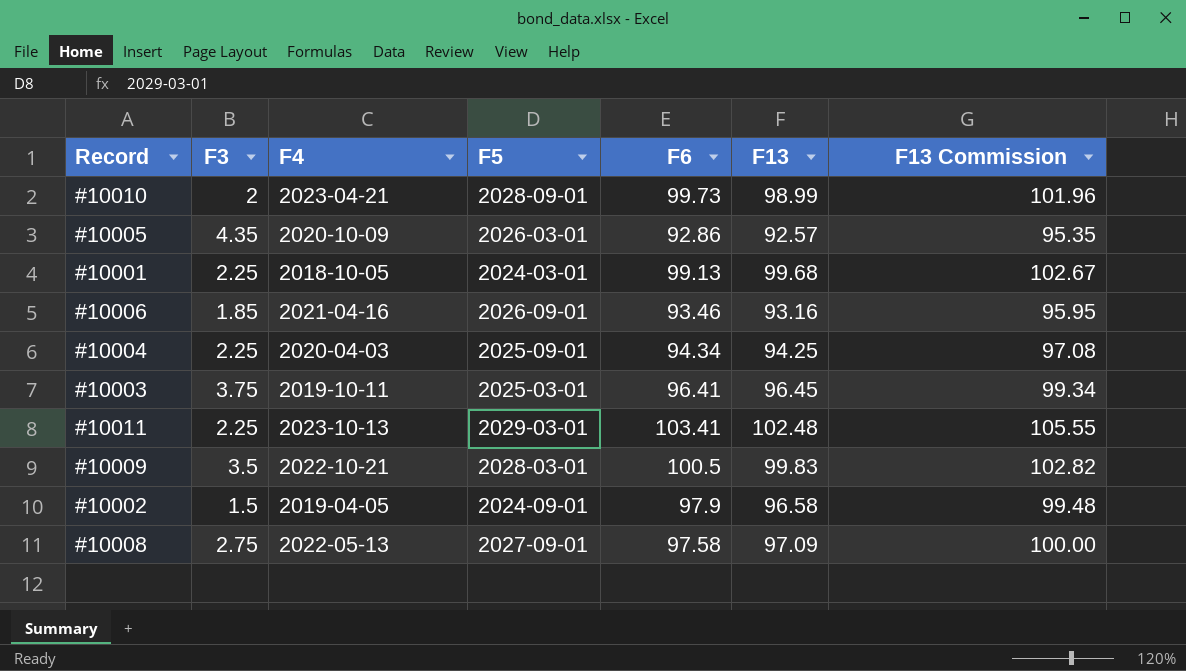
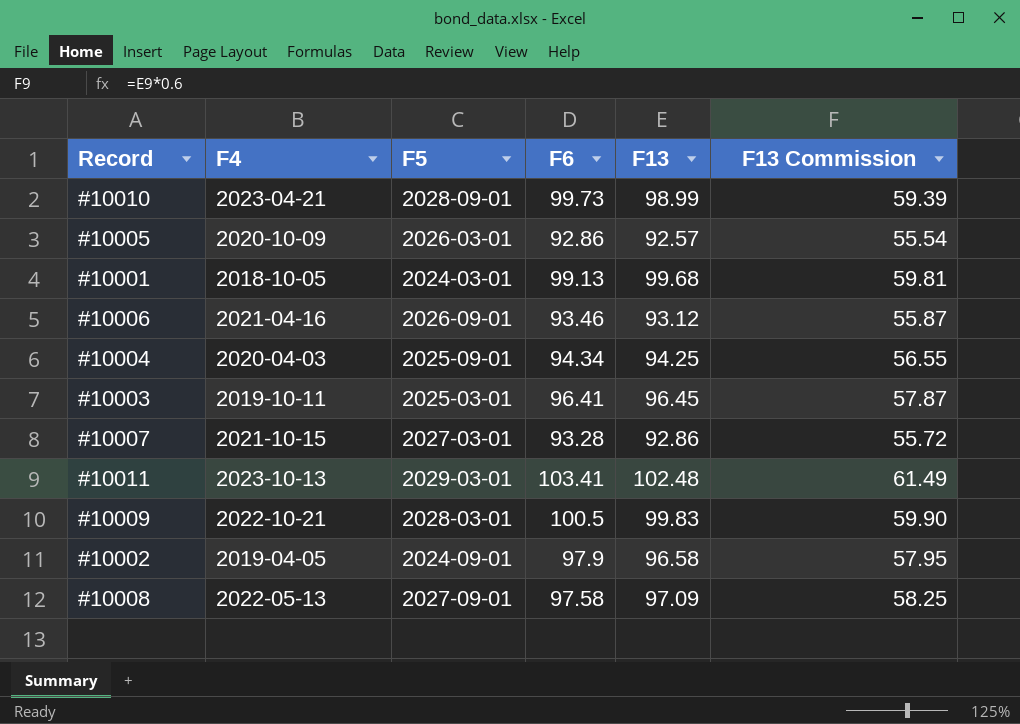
column F3 | position: 2 -> none
column F13 Commission | formula: [F13] * 1.03 -> [F13] * 0.6
#10006 | F13: 93.16 -> 93.12
row #10007: none -> 2021-10-15 | 2027-03-01 | 93.28 | 92.86 | 55.72

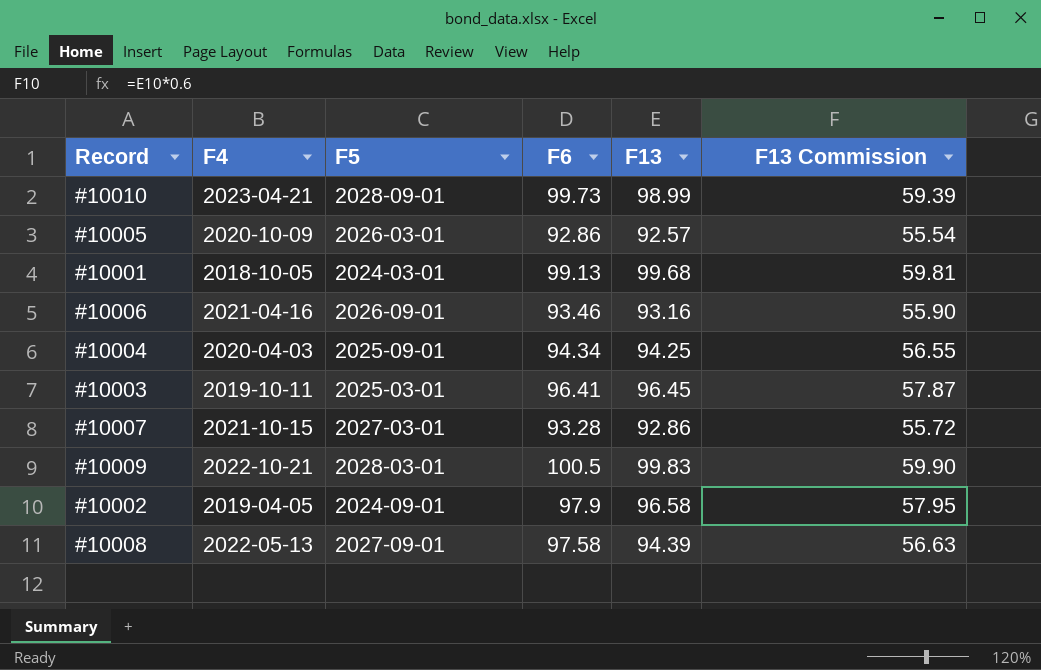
row #10011: 2023-10-13 | 2029-03-01 | 103.41 | 102.48 | 61.49 -> none
#10006 | F13: 93.12 -> 93.16
#10006 | F13 Commission: 55.87 -> 55.90
#10008 | F13: 97.09 -> 94.39
#10008 | F13 Commission: 58.25 -> 56.63

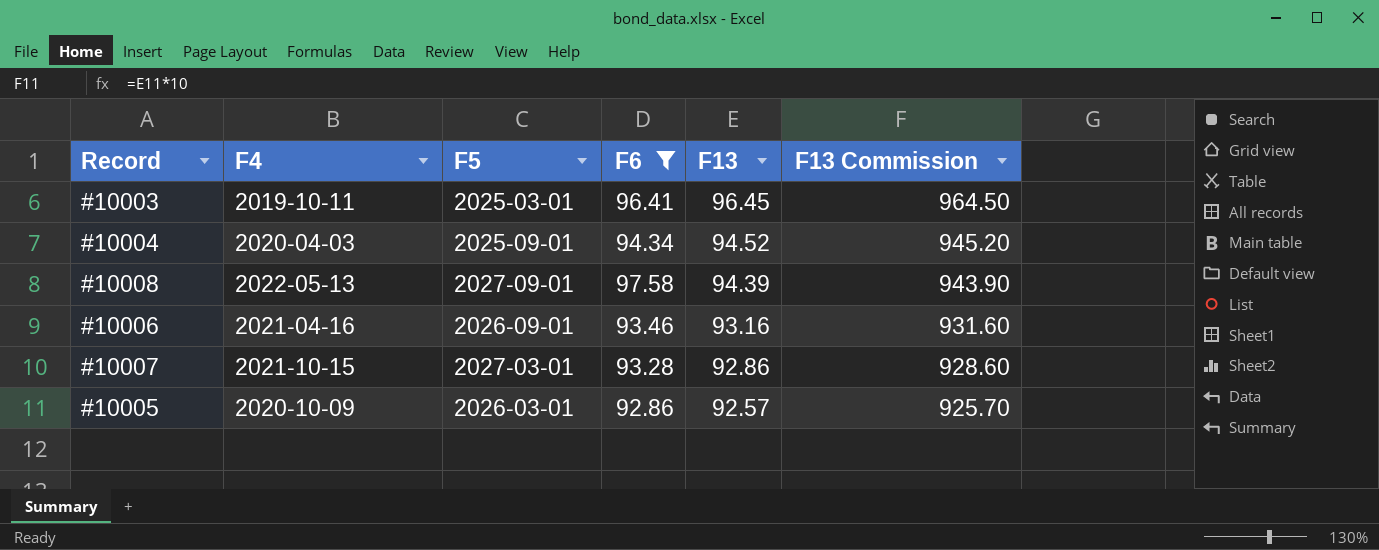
filter: none -> F6 <= 97.58
row order: none -> F13 descending
column F13 Commission | formula: [F13] * 0.6 -> [F13] * 10
#10004 | F13: 94.25 -> 94.52

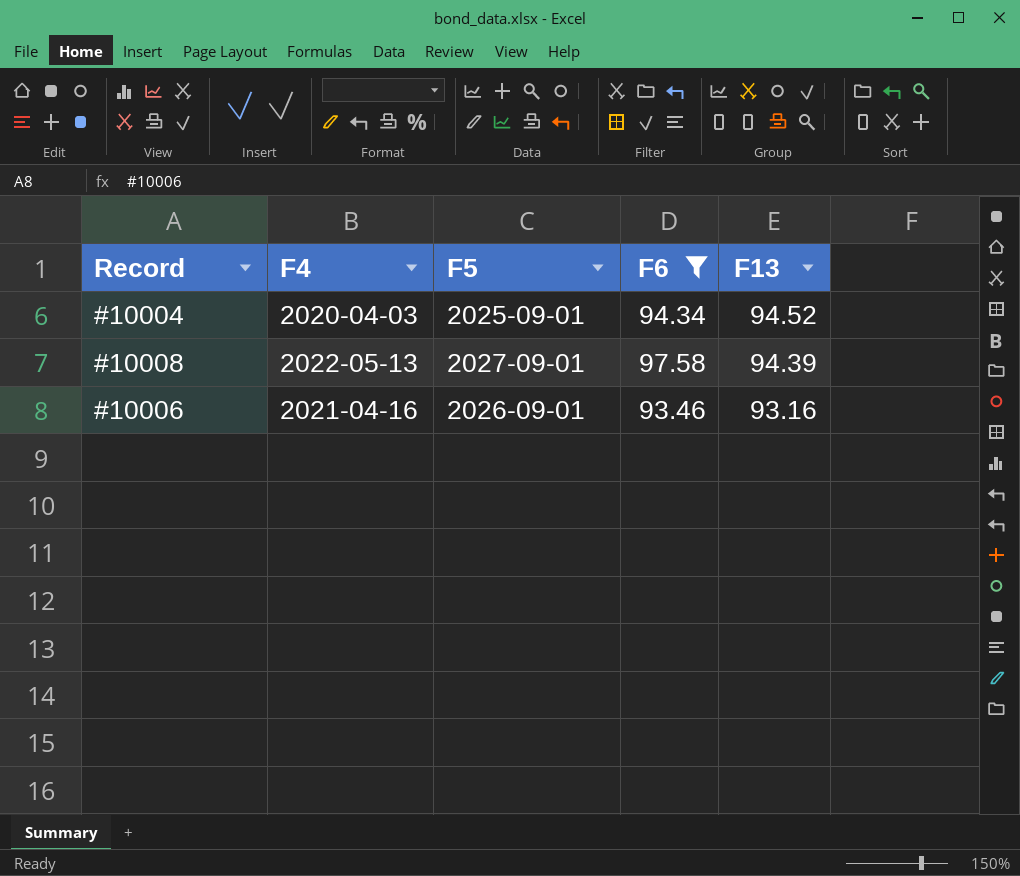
column F13 Commission | formula: [F13] * 10 -> none
row #10003: 2019-10-11 | 2025-03-01 | 96.41 | 96.45 | 964.50 -> none
row #10007: 2021-10-15 | 2027-03-01 | 93.28 | 92.86 | 928.60 -> none
row #10005: 2020-10-09 | 2026-03-01 | 92.86 | 92.57 | 925.70 -> none

